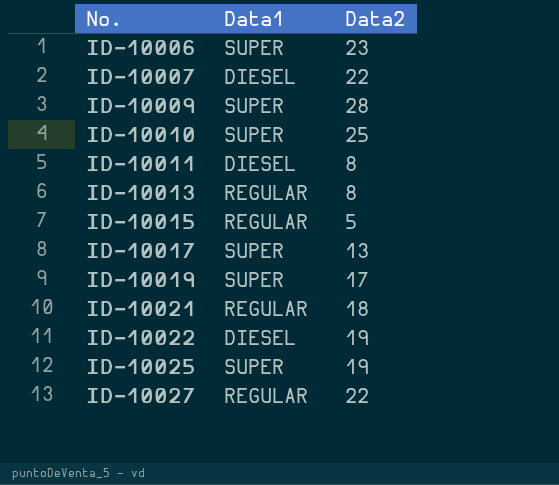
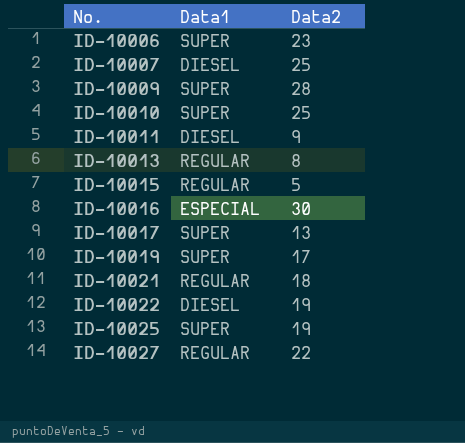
ID-10007 | Data2: 22 -> 25
ID-10011 | Data2: 8 -> 9
row ID-10016: none -> ESPECIAL | 30

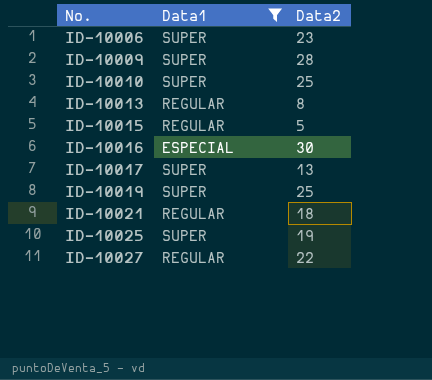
filter: none -> Data1 != DIESEL
ID-10019 | Data2: 17 -> 25

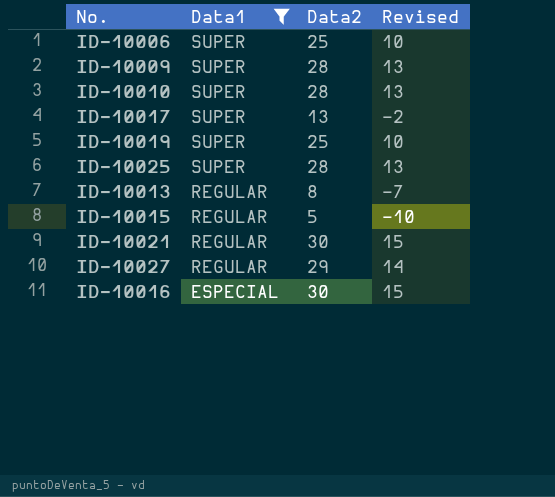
row order: No. ascending -> Data1 descending
column Revised | formula: none -> [Data2] - 15
ID-10006 | Data2: 23 -> 25
ID-10010 | Data2: 25 -> 28
ID-10025 | Data2: 19 -> 28
ID-10021 | Data2: 18 -> 30
ID-10027 | Data2: 22 -> 29

